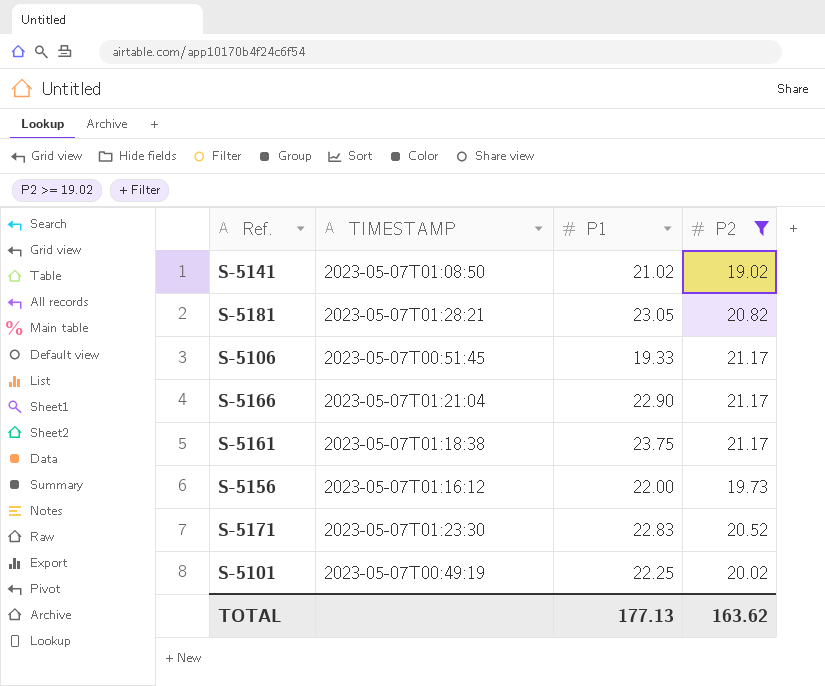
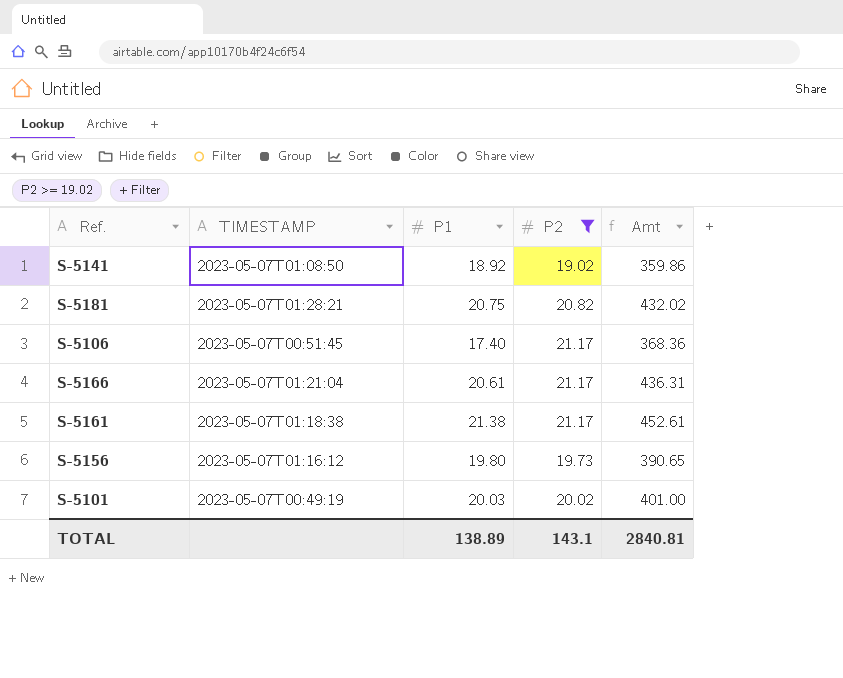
column Amt | formula: none -> [P1] * [P2]
row S-5171: 2023-05-07T01:23:30 | 22.83 | 20.52 -> none
S-5141 | P1: 21.02 -> 18.92
S-5181 | P1: 23.05 -> 20.75
S-5106 | P1: 19.33 -> 17.40
S-5166 | P1: 22.90 -> 20.61
S-5161 | P1: 23.75 -> 21.38
S-5156 | P1: 22.00 -> 19.80
S-5101 | P1: 22.25 -> 20.03
TOTAL | P1: 177.13 -> 138.89
TOTAL | P2: 163.62 -> 143.1

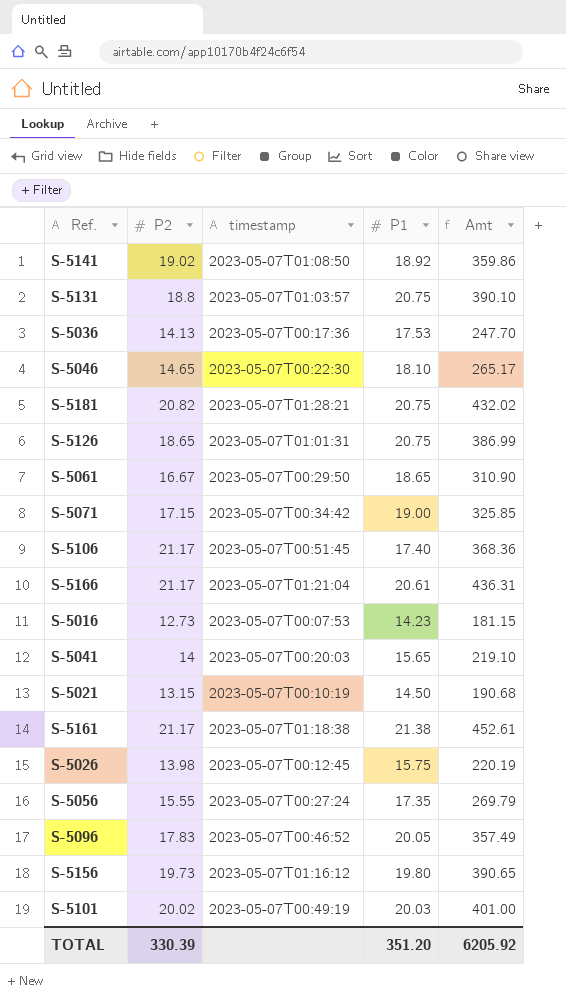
filter: P2 >= 19.02 -> none
column P2 | position: 4 -> 2
column name: TIMESTAMP -> timestamp
TOTAL | P2: 143.1 -> 330.39
TOTAL | P1: 138.89 -> 351.20
TOTAL | Amt: 2840.81 -> 6205.92

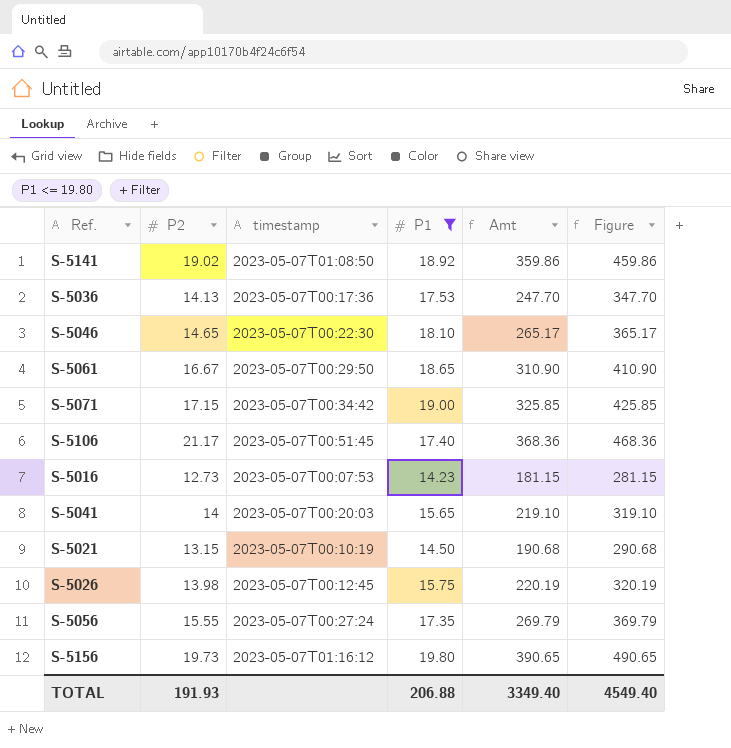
filter: none -> P1 <= 19.80
column Figure | formula: none -> [Amt] + 100
TOTAL | P2: 330.39 -> 191.93
TOTAL | P1: 351.20 -> 206.88
TOTAL | Amt: 6205.92 -> 3349.40

